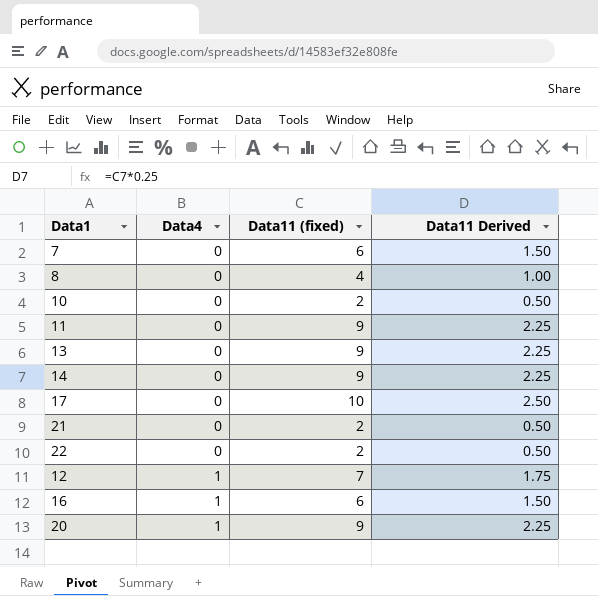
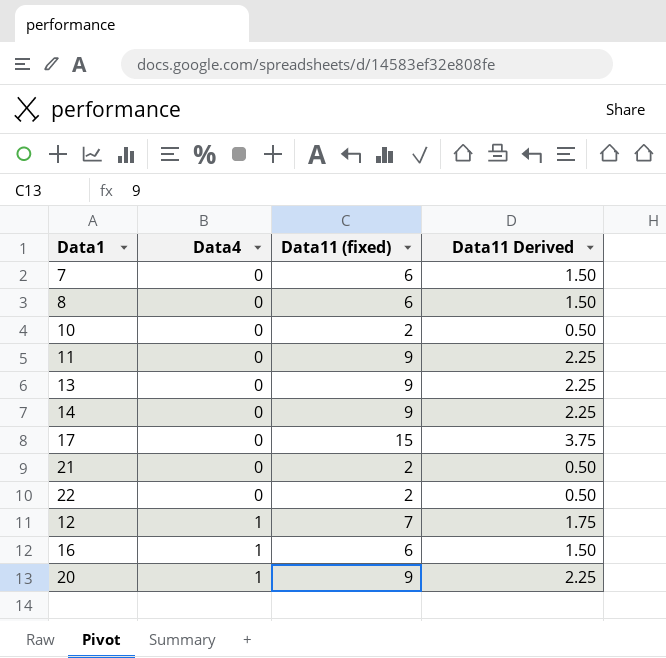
8 | Data11 (fixed): 4 -> 6
8 | Data11 Derived: 1.00 -> 1.50
17 | Data11 (fixed): 10 -> 15
17 | Data11 Derived: 2.50 -> 3.75

